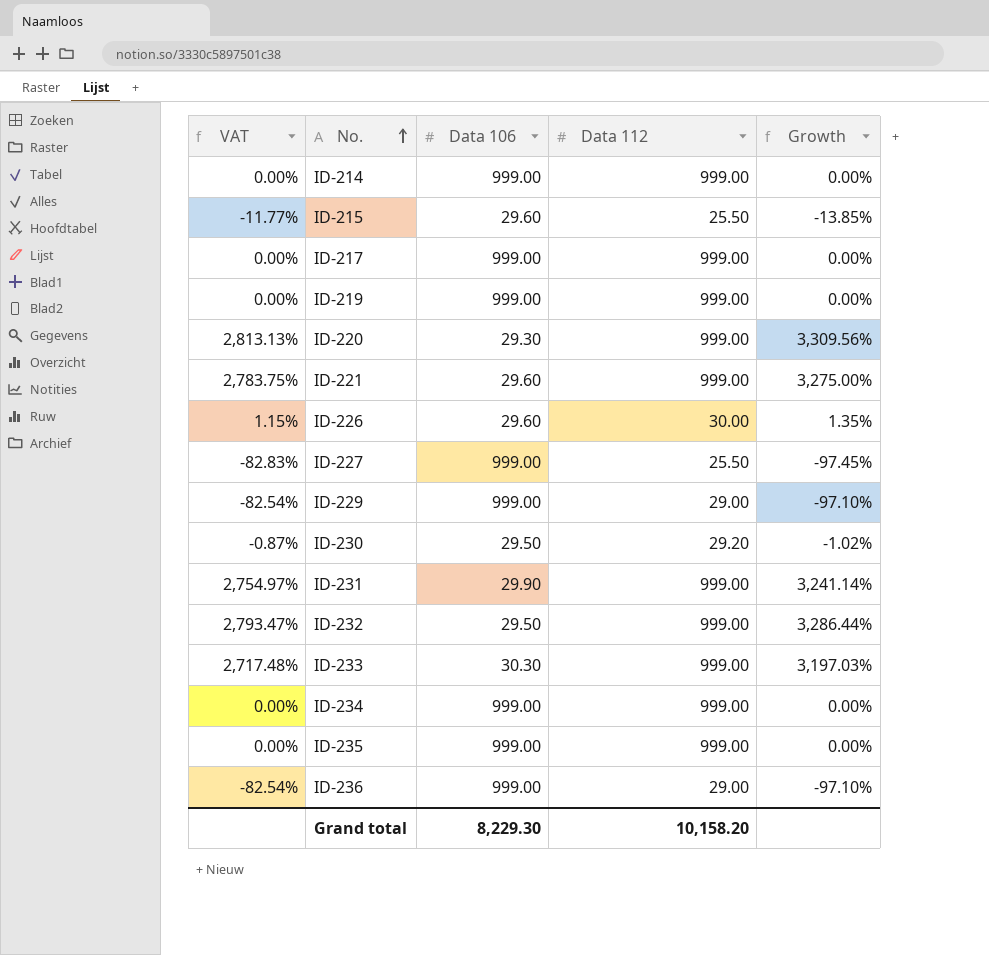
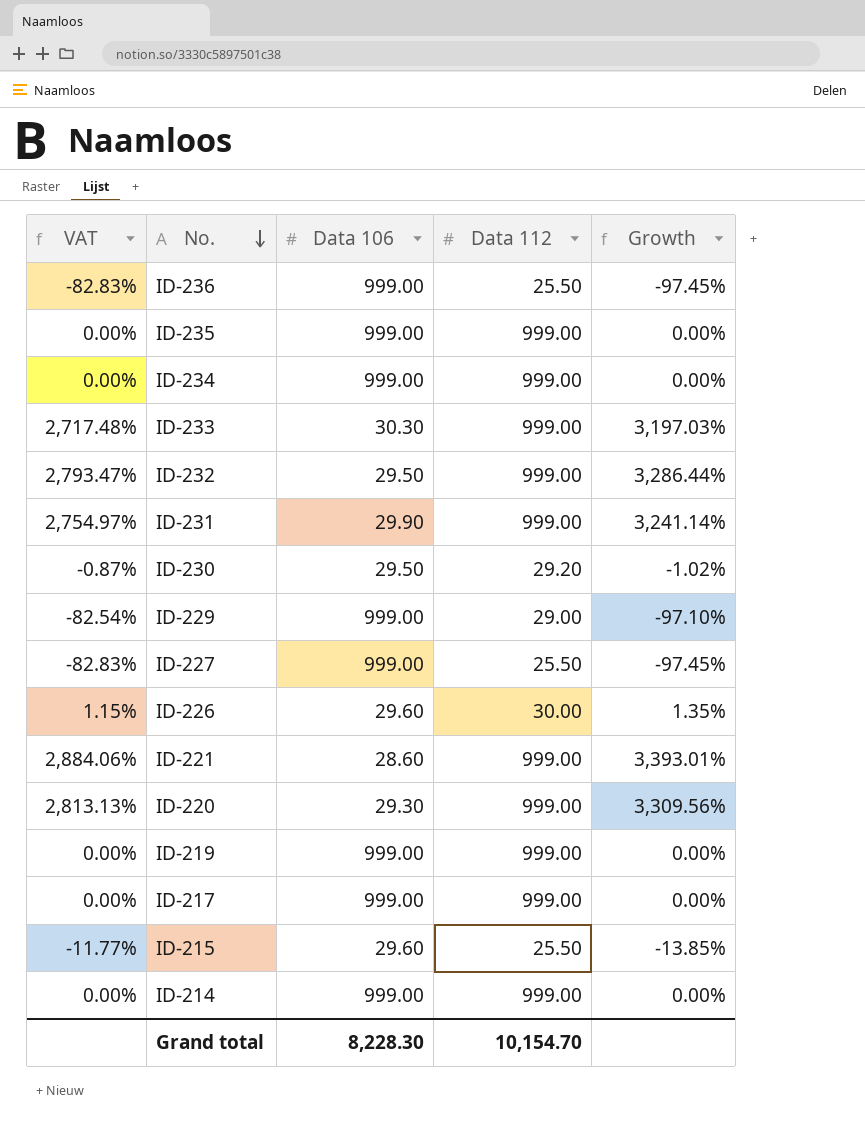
row order: No. ascending -> No. descending
ID-236 | VAT: -82.54% -> -82.83%
ID-236 | Data 112: 29.00 -> 25.50
ID-236 | Growth: -97.10% -> -97.45%
ID-221 | VAT: 2,783.75% -> 2,884.06%
ID-221 | Data 106: 29.60 -> 28.60
ID-221 | Growth: 3,275.00% -> 3,393.01%
Grand total | Data 106: 8,229.30 -> 8,228.30
Grand total | Data 112: 10,158.20 -> 10,154.70

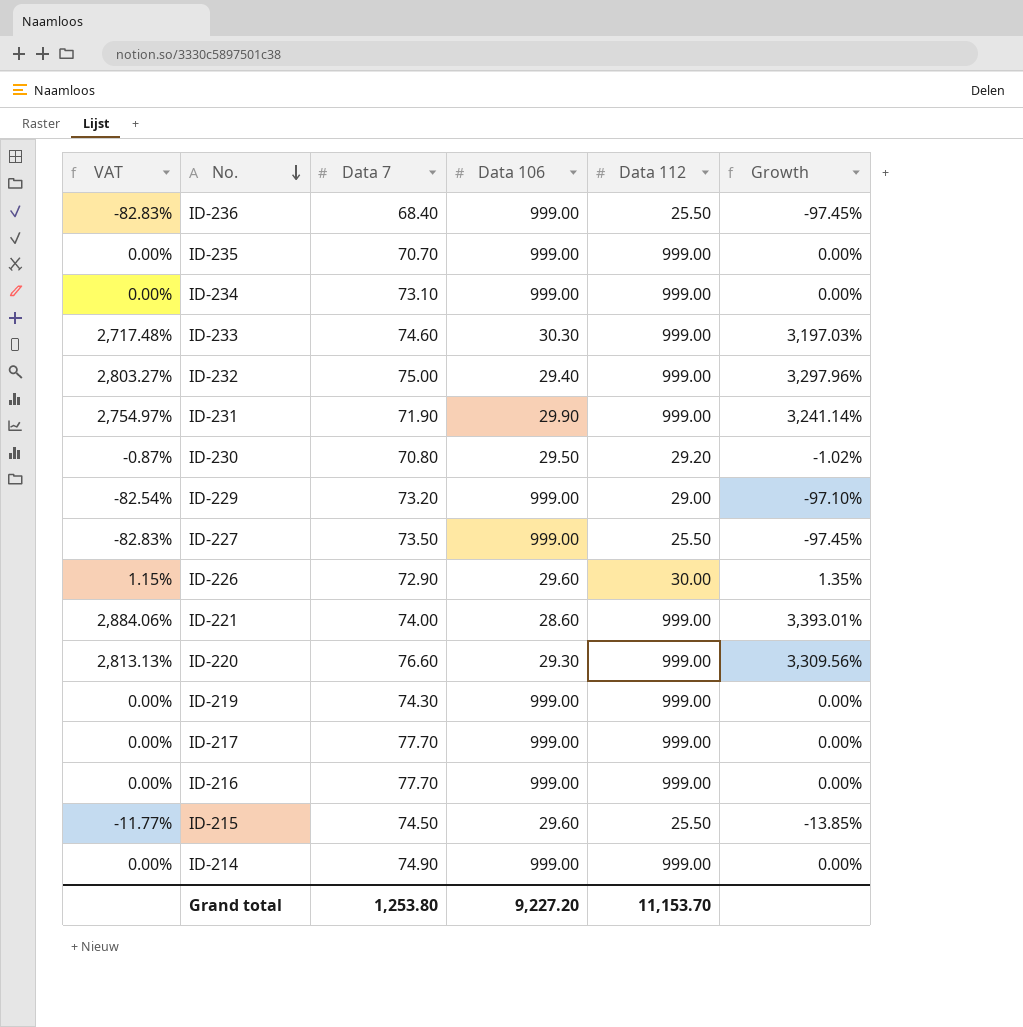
column Data 7 | position: none -> 3
ID-232 | VAT: 2,793.47% -> 2,803.27%
ID-232 | Data 106: 29.50 -> 29.40
ID-232 | Growth: 3,286.44% -> 3,297.96%
row ID-216: none -> 0.00% | 77.70 | 999.00 | 999.00 | 0.00%
Grand total | Data 106: 8,228.30 -> 9,227.20
Grand total | Data 112: 10,154.70 -> 11,153.70

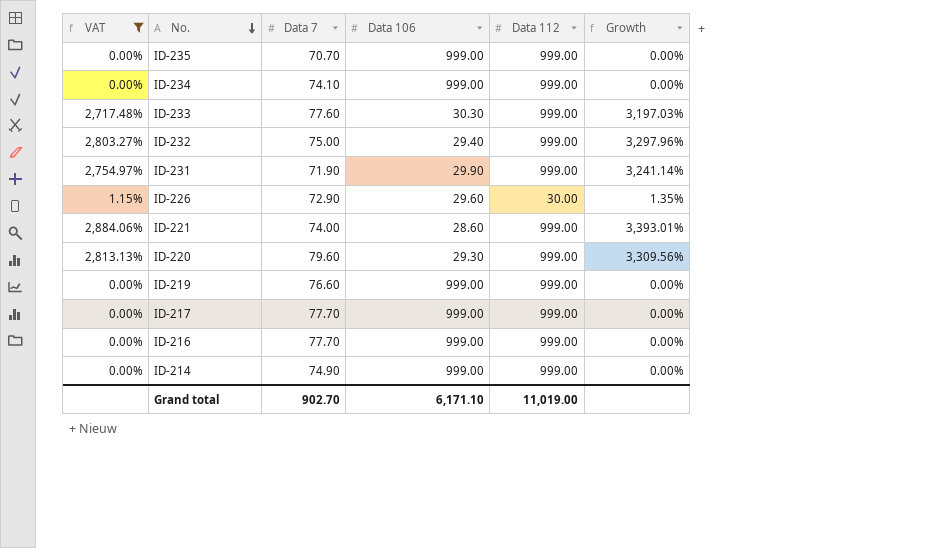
filter: none -> VAT >= 0.00%
ID-234 | Data 7: 73.10 -> 74.10
ID-233 | Data 7: 74.60 -> 77.60
ID-220 | Data 7: 76.60 -> 79.60
ID-219 | Data 7: 74.30 -> 76.60
Grand total | Data 7: 1,253.80 -> 902.70
Grand total | Data 106: 9,227.20 -> 6,171.10
Grand total | Data 112: 11,153.70 -> 11,019.00

